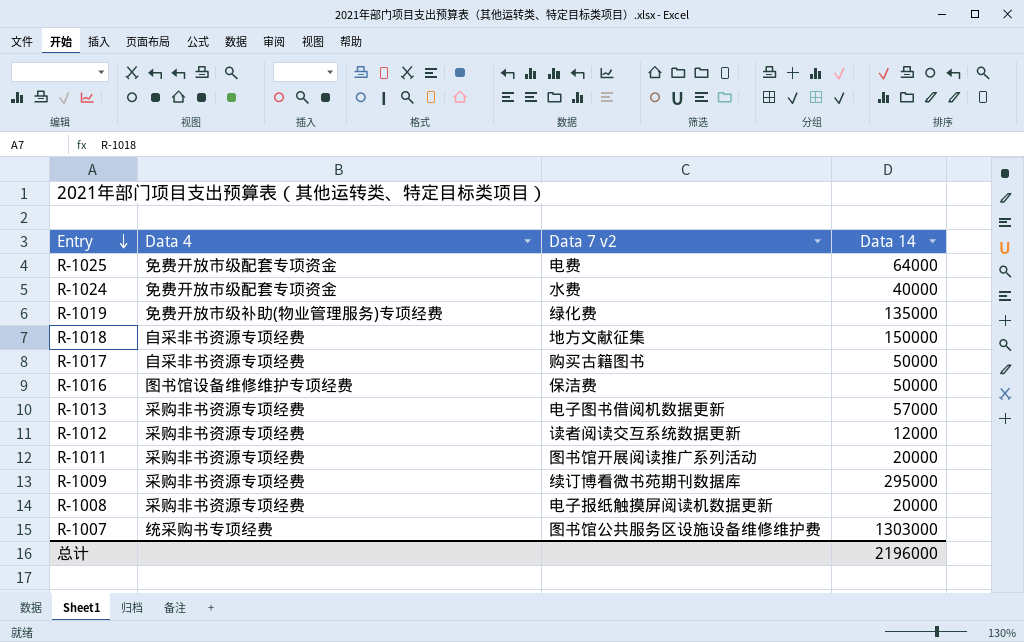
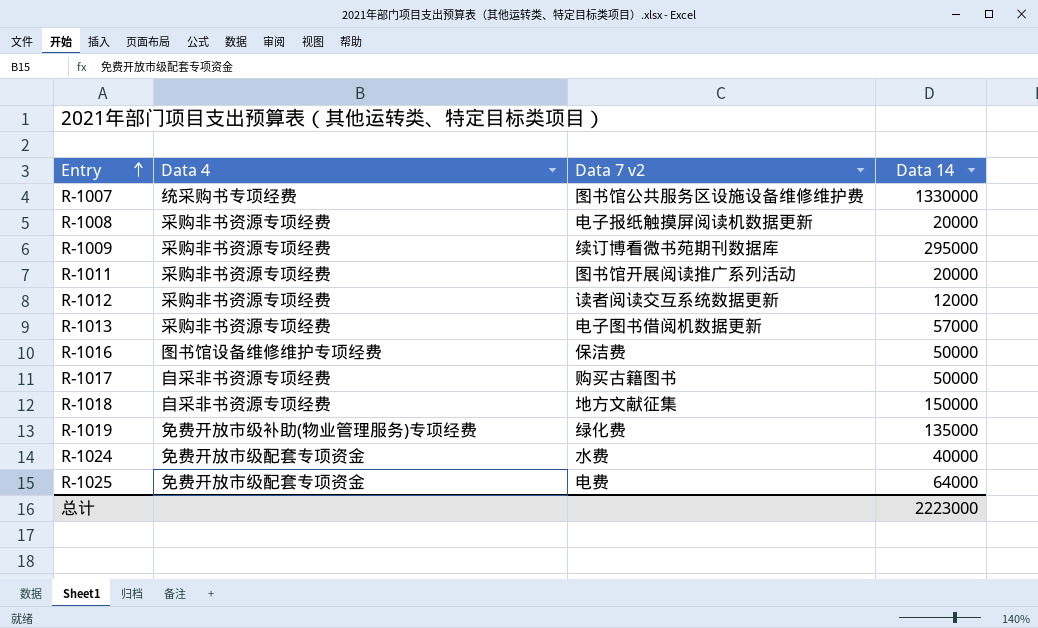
row order: Entry descending -> Entry ascending
R-1007 | Data 14: 1303000 -> 1330000
总计 | Data 14: 2196000 -> 2223000

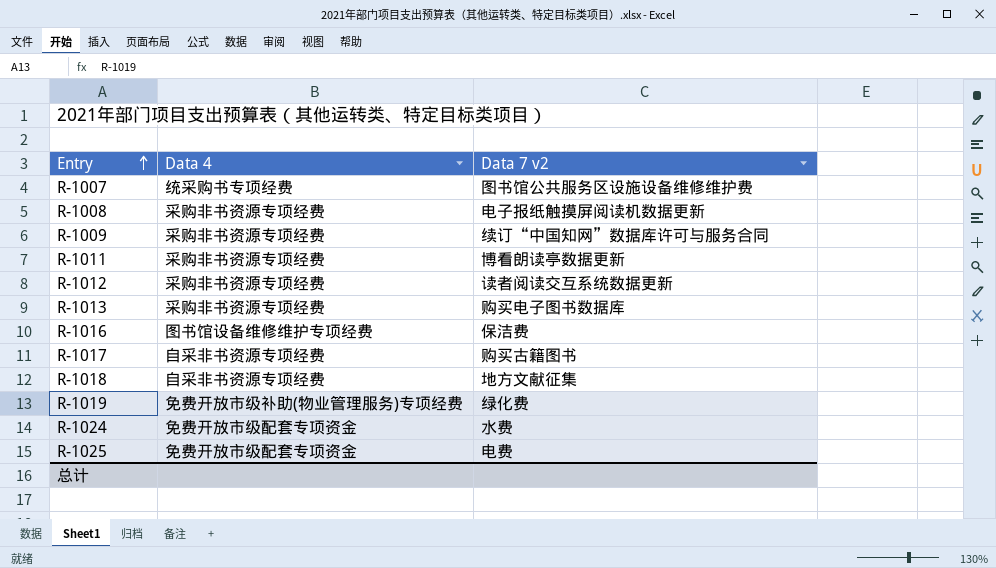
column Data 14 | position: 4 -> none
R-1009 | Data 7 v2: 续订博看微书苑期刊数据库 -> 续订“中国知网”数据库许可与服务合同
R-1011 | Data 7 v2: 图书馆开展阅读推广系列活动 -> 博看朗读亭数据更新
R-1013 | Data 7 v2: 电子图书借阅机数据更新 -> 购买电子图书数据库

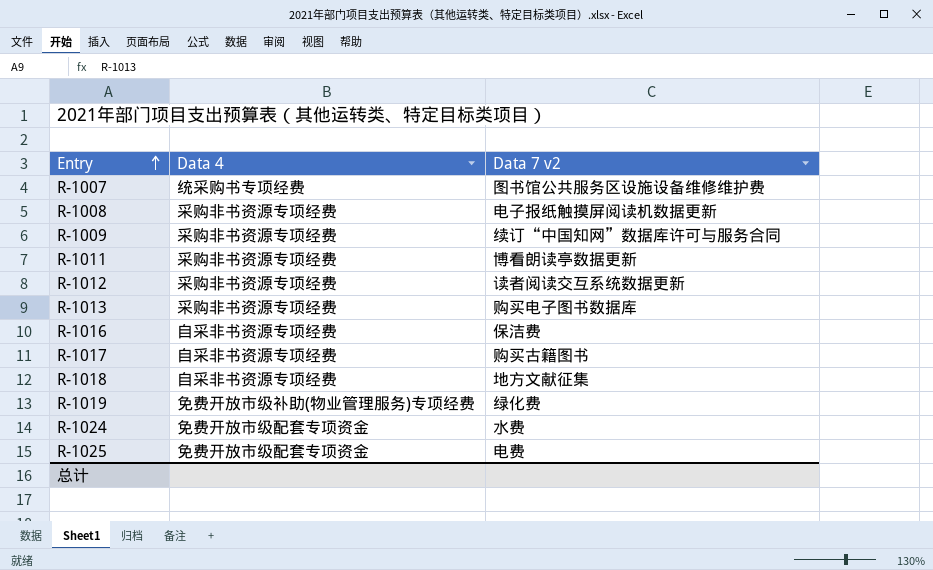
R-1016 | Data 4: 图书馆设备维修维护专项经费 -> 自采非书资源专项经费

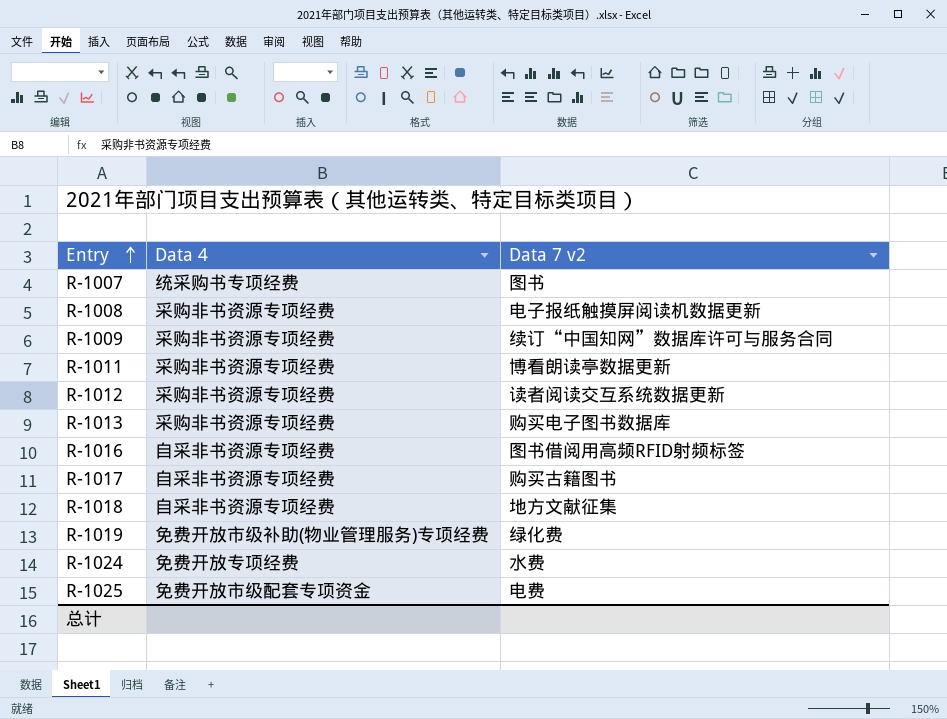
R-1007 | Data 7 v2: 图书馆公共服务区设施设备维修维护费 -> 图书
R-1016 | Data 7 v2: 保洁费 -> 图书借阅用高频RFID射频标签
R-1024 | Data 4: 免费开放市级配套专项资金 -> 免费开放专项经费

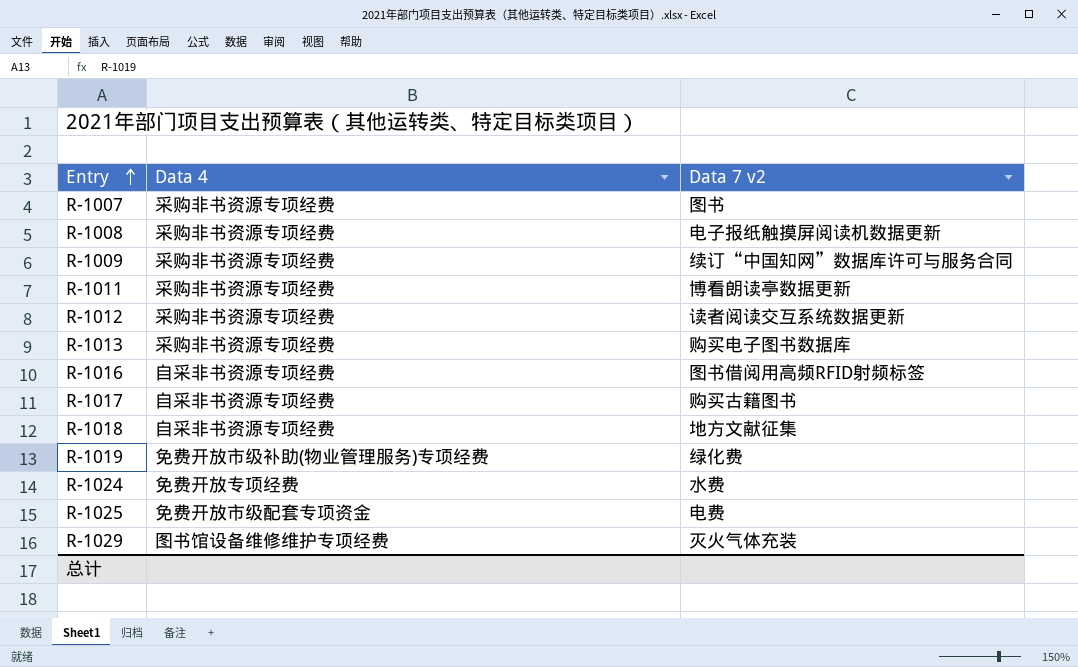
R-1007 | Data 4: 统采购书专项经费 -> 采购非书资源专项经费
row R-1029: none -> 图书馆设备维修维护专项经费 | 灭火气体充装

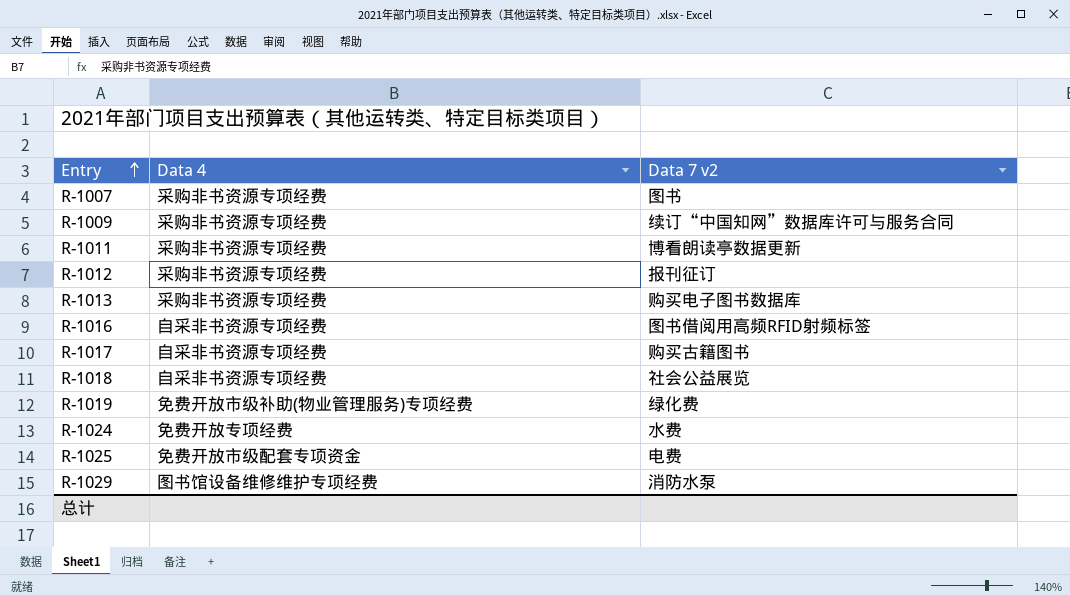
row R-1008: 采购非书资源专项经费 | 电子报纸触摸屏阅读机数据更新 -> none
R-1012 | Data 7 v2: 读者阅读交互系统数据更新 -> 报刊征订
R-1018 | Data 7 v2: 地方文献征集 -> 社会公益展览
R-1029 | Data 7 v2: 灭火气体充装 -> 消防水泵

